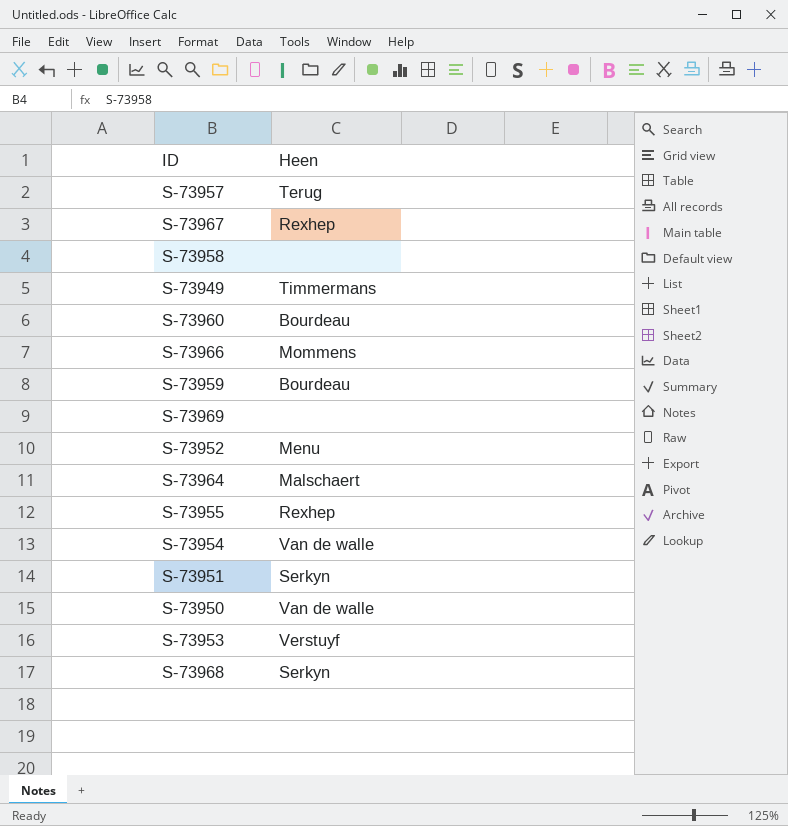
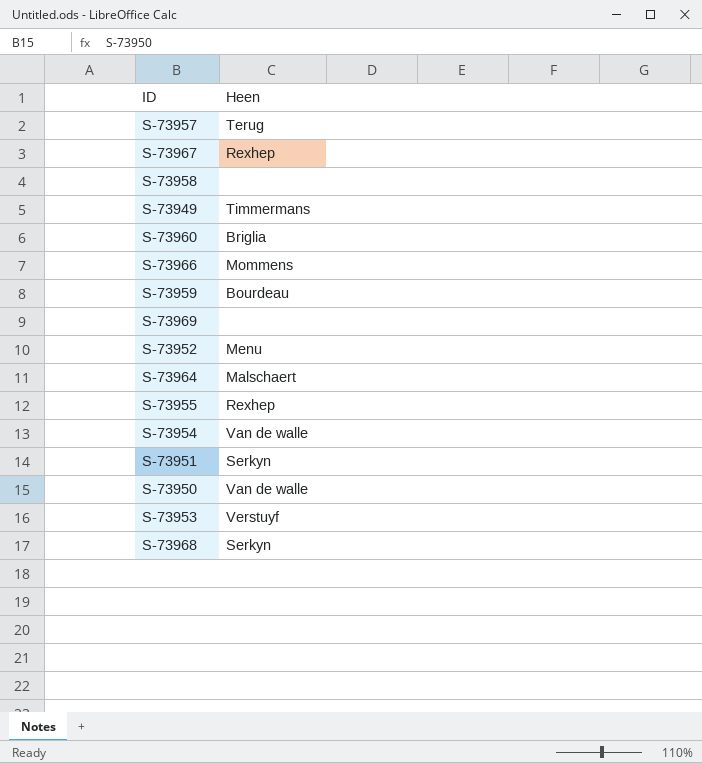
S-73960 | Heen: Bourdeau -> Briglia

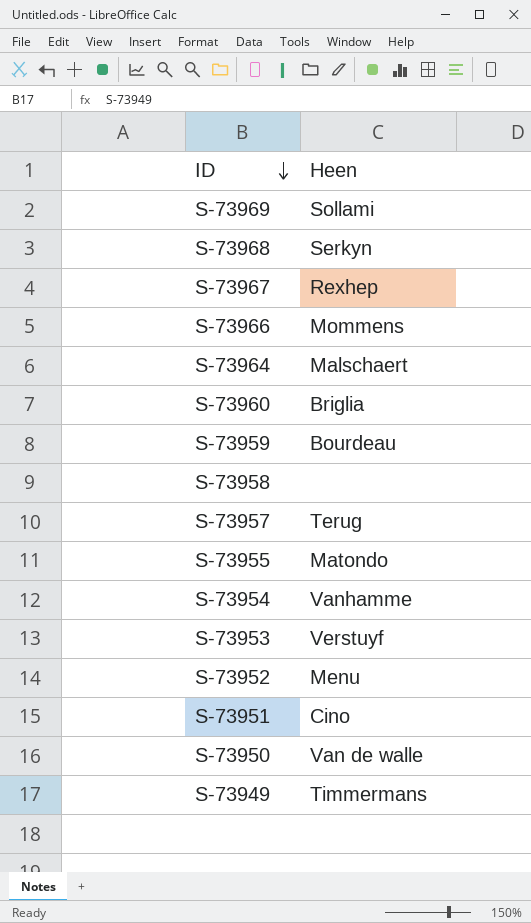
row order: none -> ID descending
S-73969 | Heen: none -> Sollami
S-73955 | Heen: Rexhep -> Matondo
S-73954 | Heen: Van de walle -> Vanhamme
S-73951 | Heen: Serkyn -> Cino

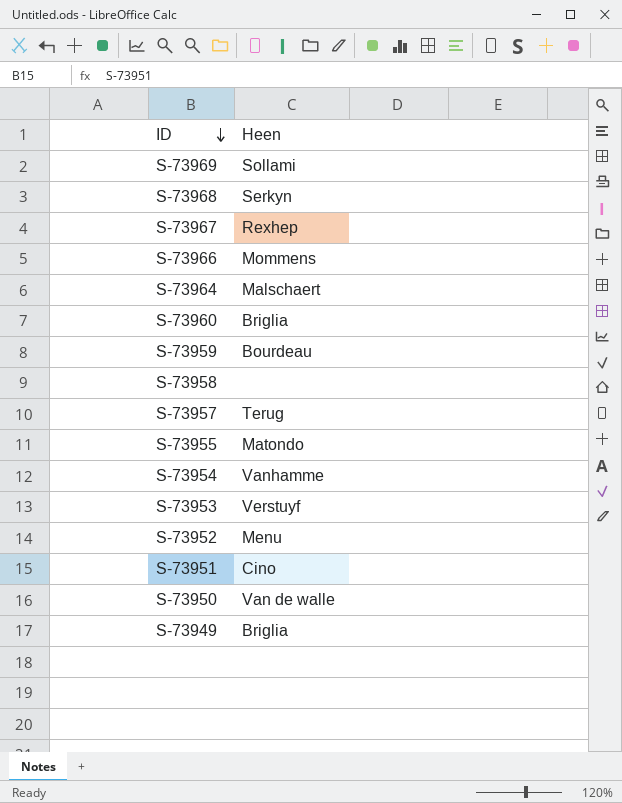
S-73949 | Heen: Timmermans -> Briglia

